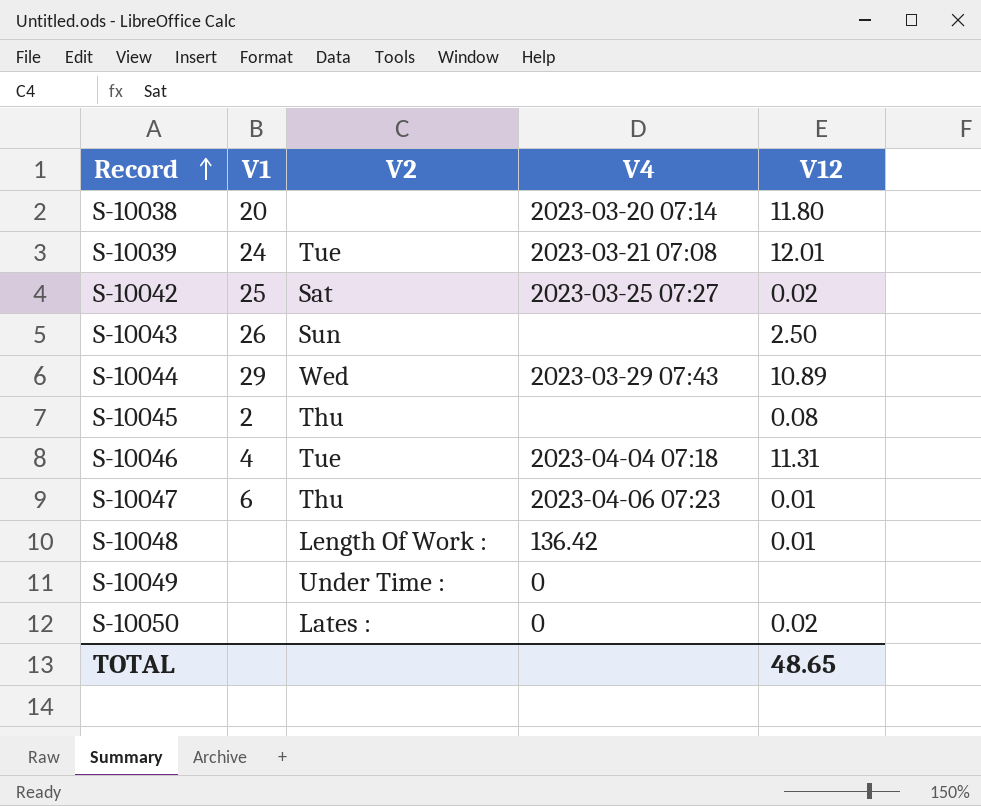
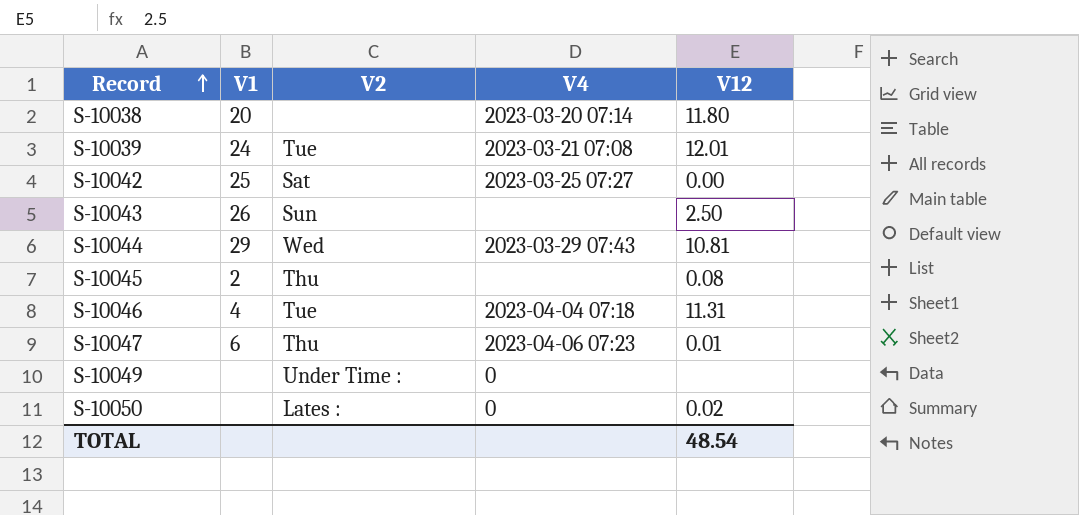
row S-10048: none | Length Of Work : | 136.42 | 0.01 -> none
S-10042 | V12: 0.02 -> 0.00
S-10044 | V12: 10.89 -> 10.81
TOTAL | V12: 48.65 -> 48.54

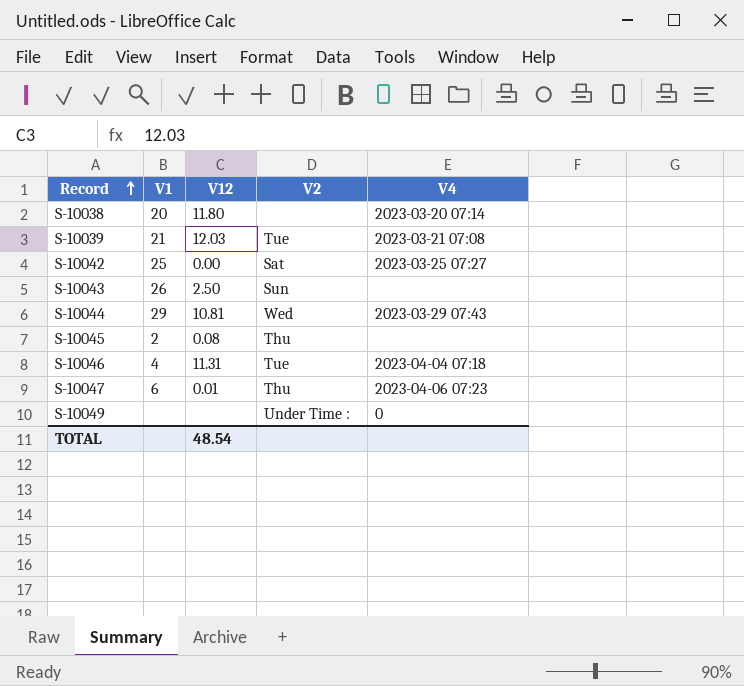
column V12 | position: 5 -> 3
row S-10050: none | Lates : | 0 | 0.02 -> none
S-10039 | V1: 24 -> 21
S-10039 | V12: 12.01 -> 12.03

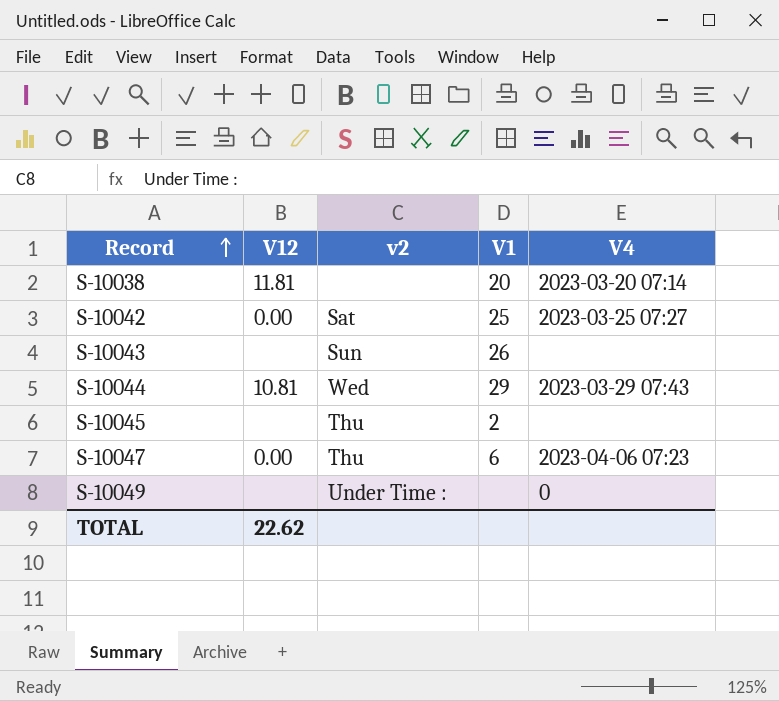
column name: V2 -> v2
column V1 | position: 2 -> 4
row S-10039: 21 | 12.03 | Tue | 2023-03-21 07:08 -> none
row S-10046: 4 | 11.31 | Tue | 2023-04-04 07:18 -> none
S-10038 | V12: 11.80 -> 11.81
S-10043 | V12: 2.50 -> none
S-10045 | V12: 0.08 -> none
S-10047 | V12: 0.01 -> 0.00
TOTAL | V12: 48.54 -> 22.62

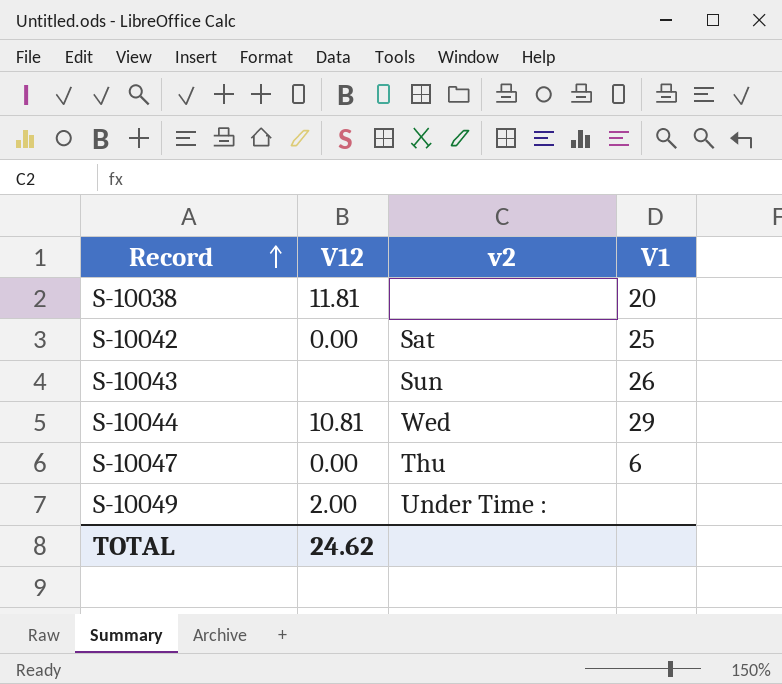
column V4 | position: 5 -> none
row S-10045: none | Thu | 2 | none -> none
S-10049 | V12: none -> 2.00
TOTAL | V12: 22.62 -> 24.62

